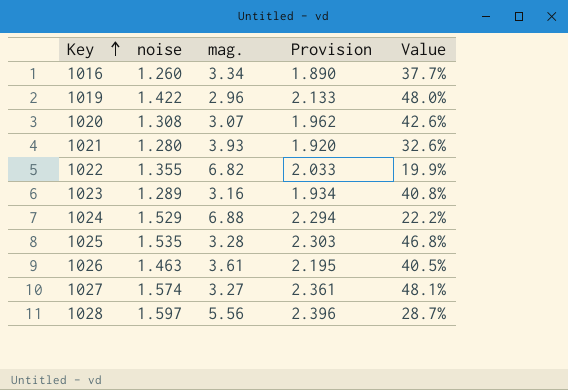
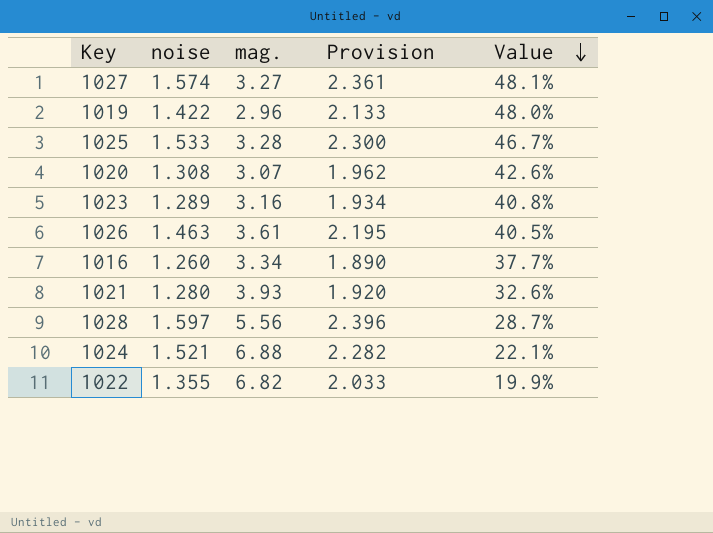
row order: Key ascending -> Value descending
1025 | noise: 1.535 -> 1.533
1025 | Provision: 2.303 -> 2.300
1025 | Value: 46.8% -> 46.7%
1024 | noise: 1.529 -> 1.521
1024 | Provision: 2.294 -> 2.282
1024 | Value: 22.2% -> 22.1%

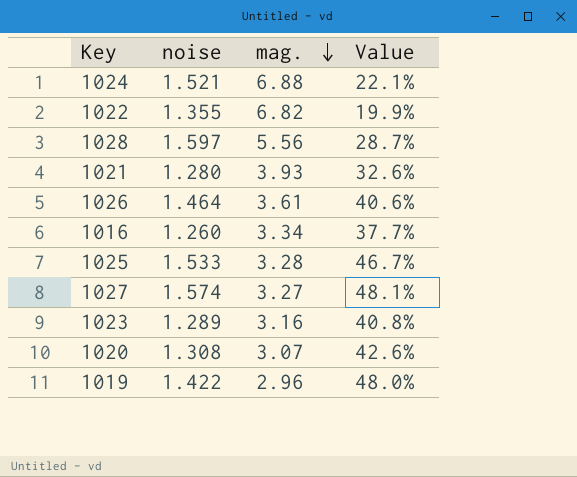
row order: Value descending -> mag. descending
column Provision | formula: [noise] * 1.5 -> none
1026 | noise: 1.463 -> 1.464
1026 | Value: 40.5% -> 40.6%

